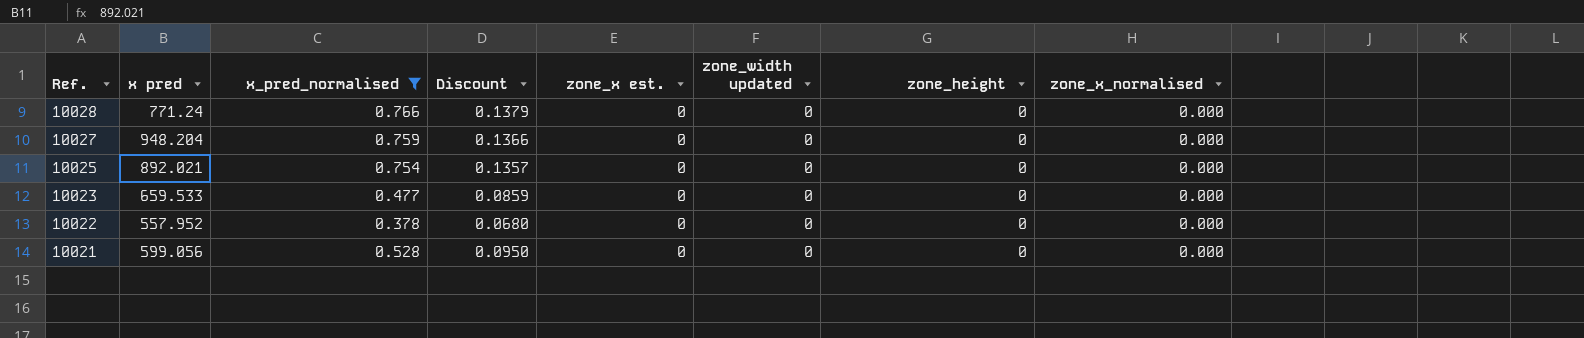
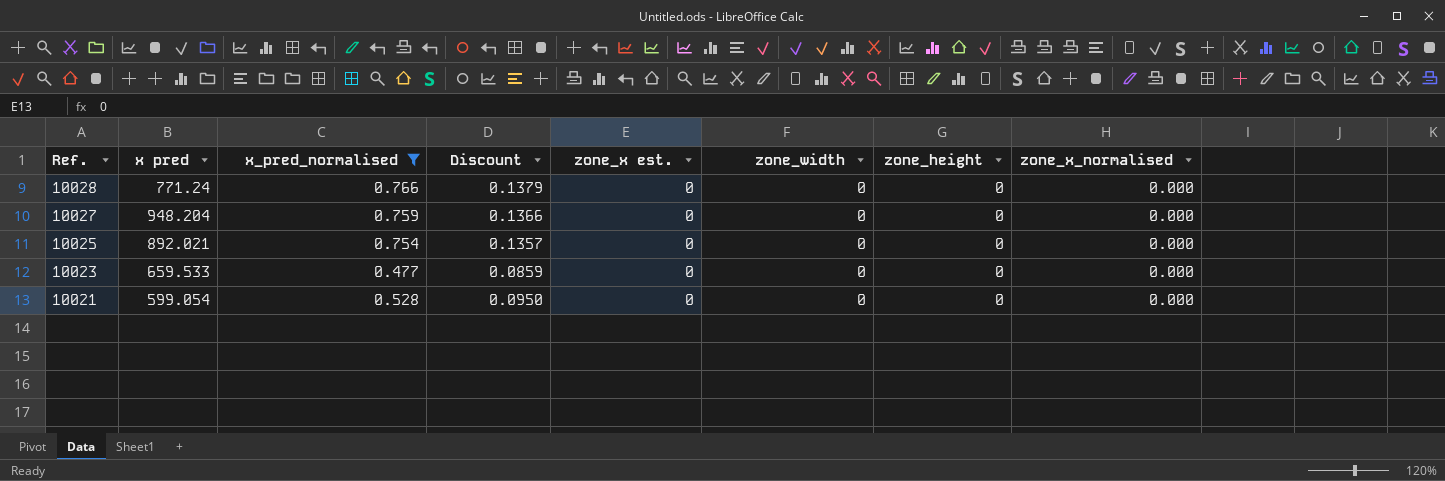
column name: zone_width updated -> zone_width
row 10022: 557.952 | 0.378 | 0.0680 | 0 | 0 | 0 | 0.000 -> none
10021 | x pred: 599.056 -> 599.054

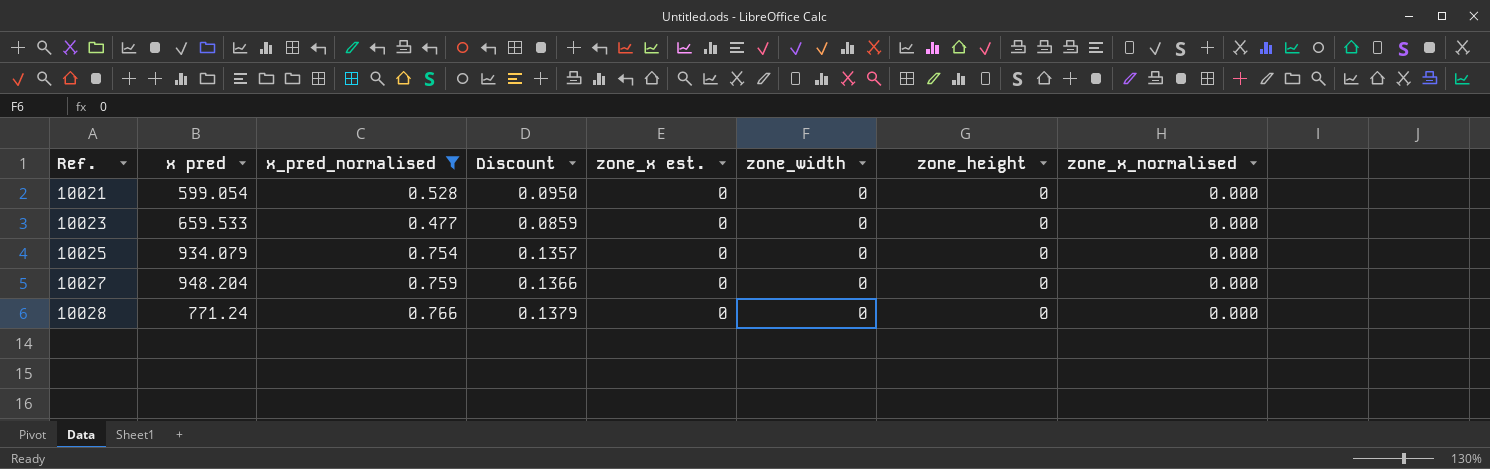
row order: Ref. descending -> Ref. ascending
10025 | x pred: 892.021 -> 934.079

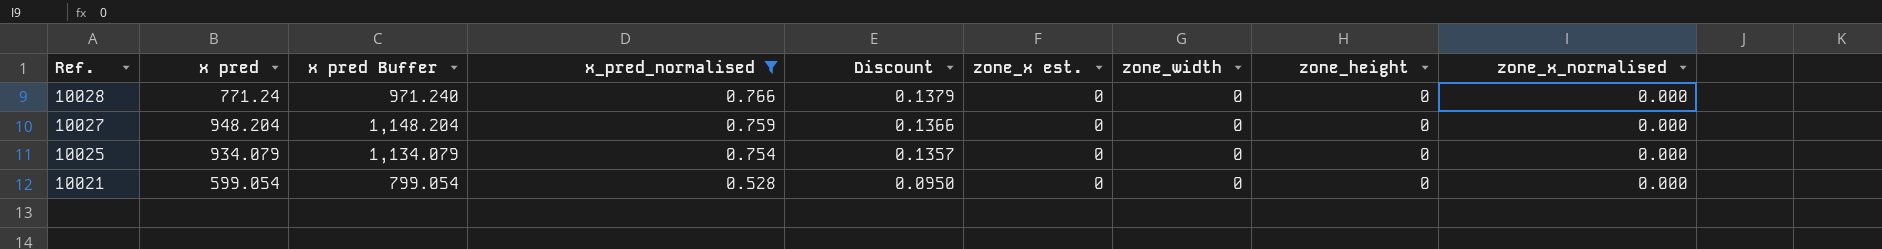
row order: Ref. ascending -> Ref. descending
column x pred Buffer | formula: none -> [x pred] + 200
row 10023: 659.533 | 0.477 | 0.0859 | 0 | 0 | 0 | 0.000 -> none

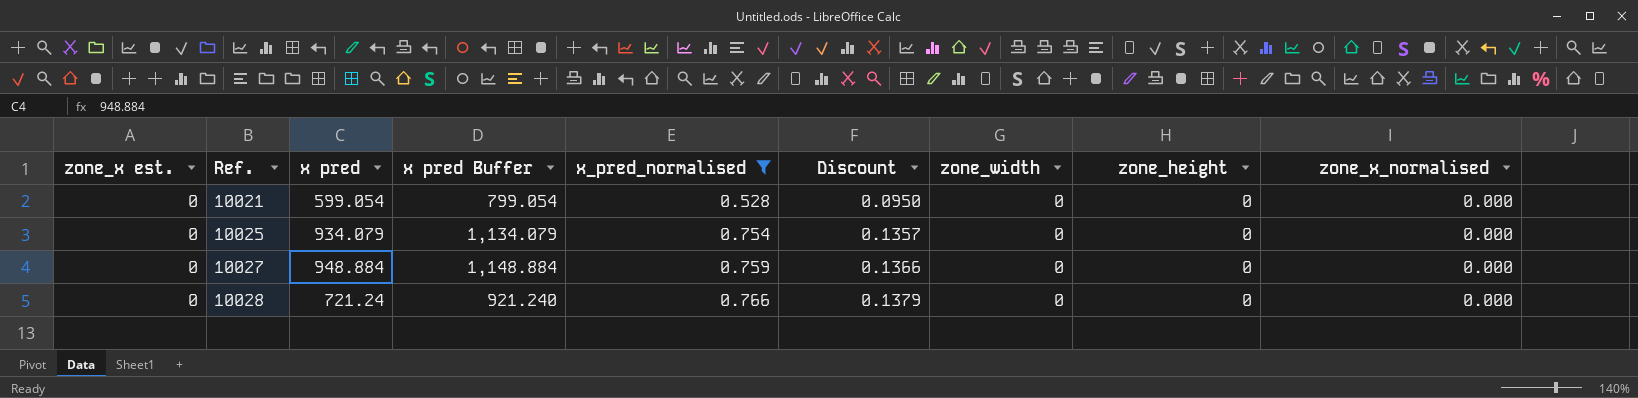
row order: Ref. descending -> Ref. ascending
column zone_x est. | position: 6 -> 1
10027 | x pred: 948.204 -> 948.884
10027 | x pred Buffer: 1,148.204 -> 1,148.884
10028 | x pred: 771.24 -> 721.24
10028 | x pred Buffer: 971.240 -> 921.240

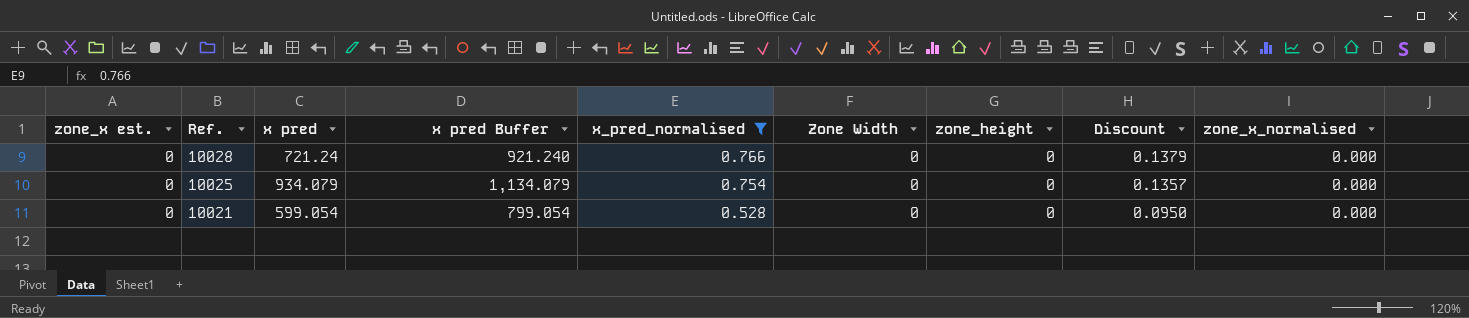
row order: Ref. ascending -> Ref. descending
column name: zone_width -> Zone Width
column Discount | position: 6 -> 8
row 10027: 0 | 948.884 | 1,148.884 | 0.759 | 0.1366 | 0 | 0 | 0.000 -> none

